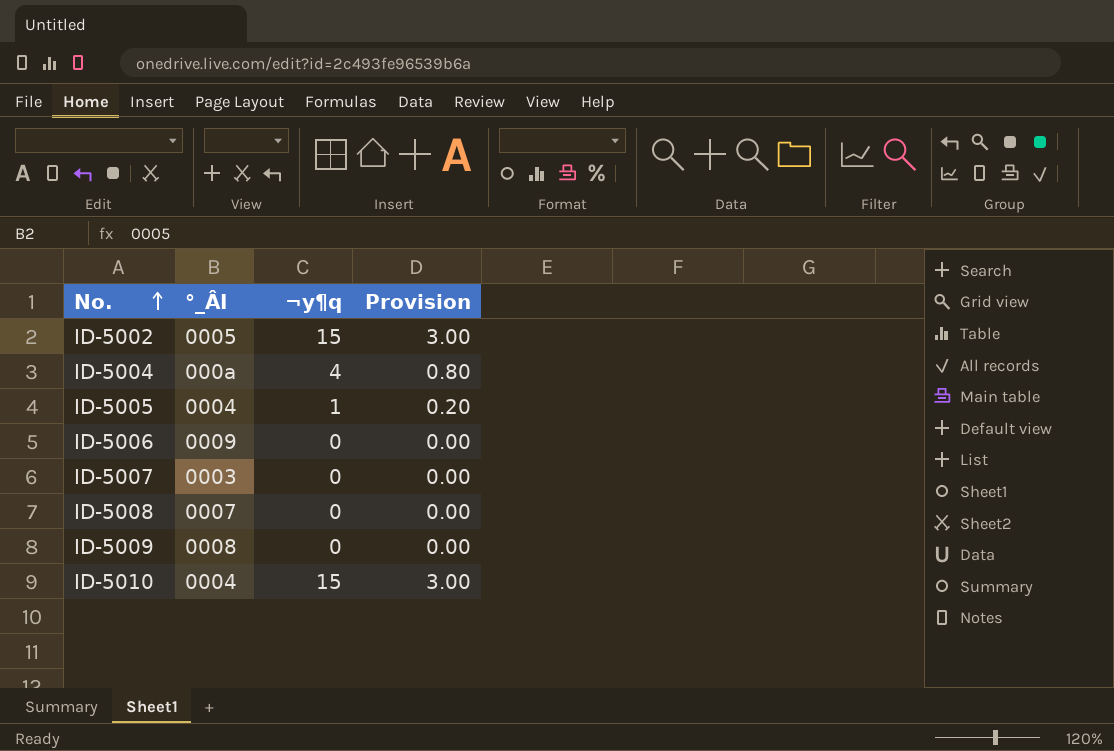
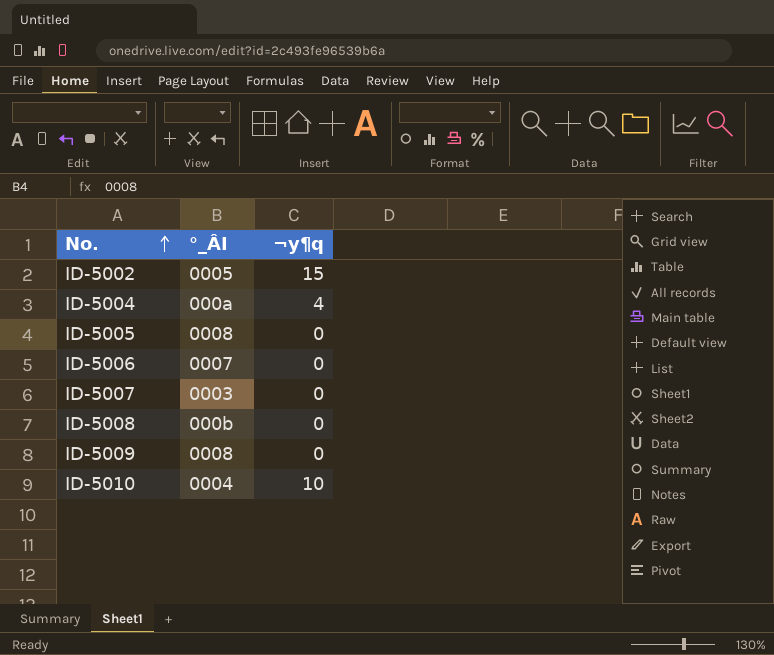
column Provision | formula: [¬y¶q] * 0.2 -> none
ID-5005 | °_ÂI: 0004 -> 0008
ID-5005 | ¬y¶q: 1 -> 0
ID-5006 | °_ÂI: 0009 -> 0007
ID-5008 | °_ÂI: 0007 -> 000b
ID-5010 | ¬y¶q: 15 -> 10

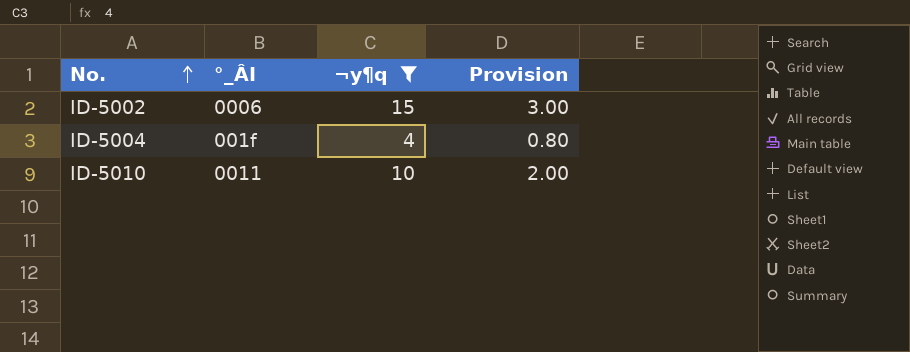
filter: none -> ¬y¶q != 0
column Provision | formula: none -> [¬y¶q] * 0.2
ID-5002 | °_ÂI: 0005 -> 0006
ID-5004 | °_ÂI: 000a -> 001f
ID-5010 | °_ÂI: 0004 -> 0011

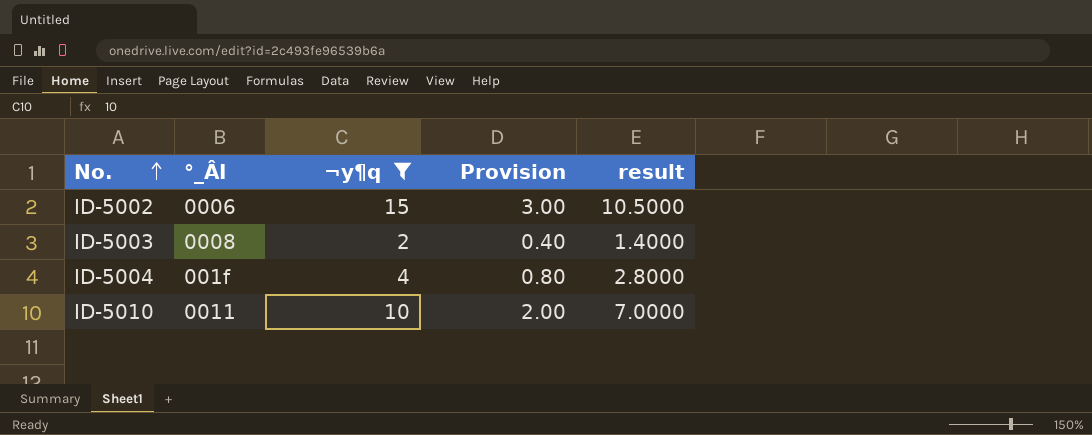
column result | formula: none -> [¬y¶q] * 0.7
row ID-5003: none -> 0008 | 2 | 0.40 | 1.4000

